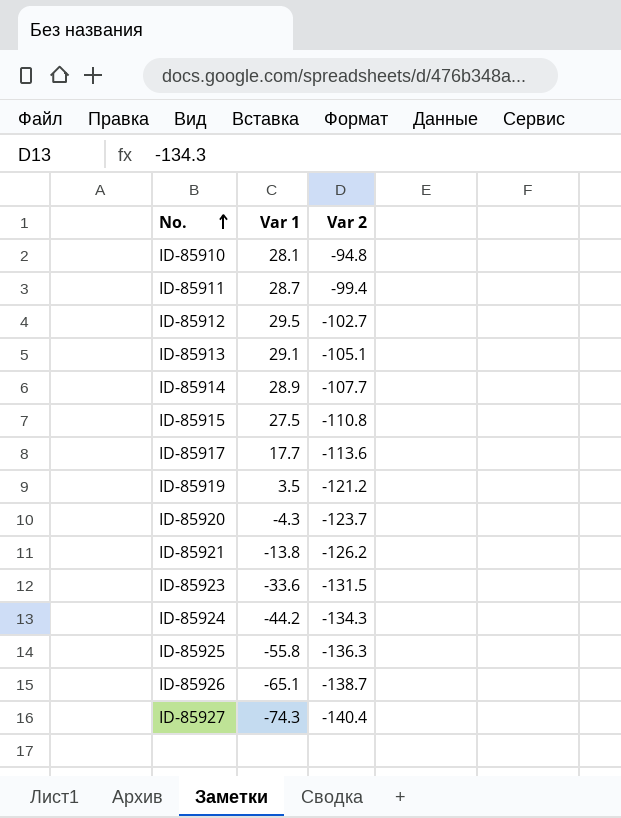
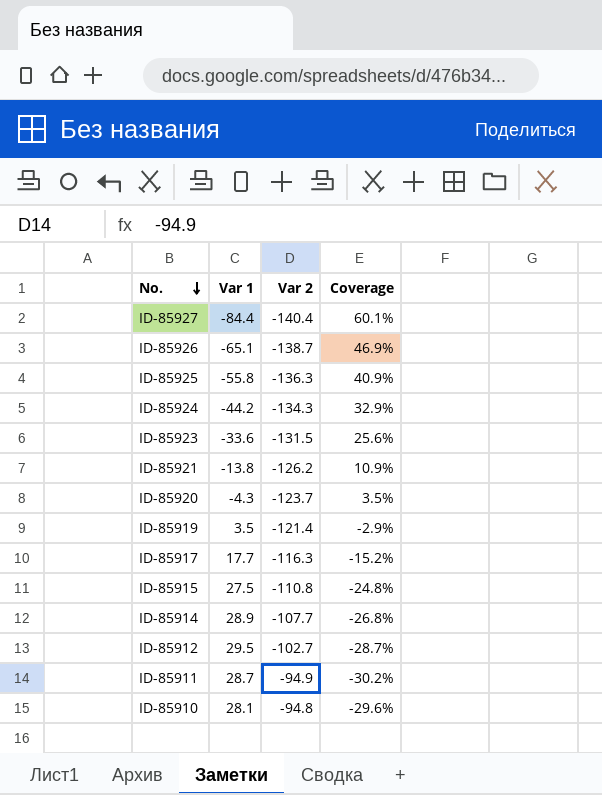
row order: No. ascending -> No. descending
column Coverage | formula: none -> [Var 1] / [Var 2]
row ID-85913: 29.1 | -105.1 -> none
ID-85927 | Var 1: -74.3 -> -84.4
ID-85919 | Var 2: -121.2 -> -121.4
ID-85917 | Var 2: -113.6 -> -116.3
ID-85911 | Var 2: -99.4 -> -94.9

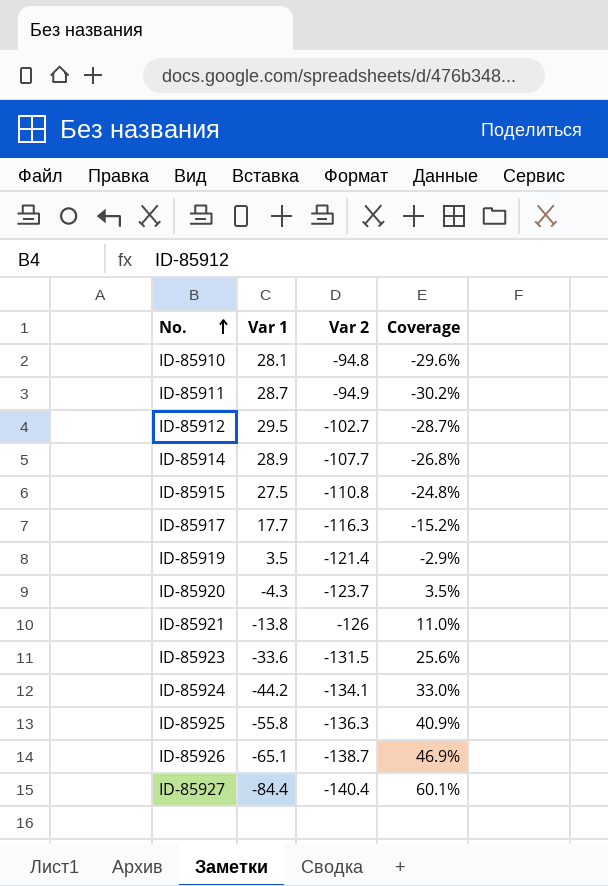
row order: No. descending -> No. ascending
ID-85921 | Var 2: -126.2 -> -126
ID-85921 | Coverage: 10.9% -> 11.0%
ID-85924 | Var 2: -134.3 -> -134.1
ID-85924 | Coverage: 32.9% -> 33.0%

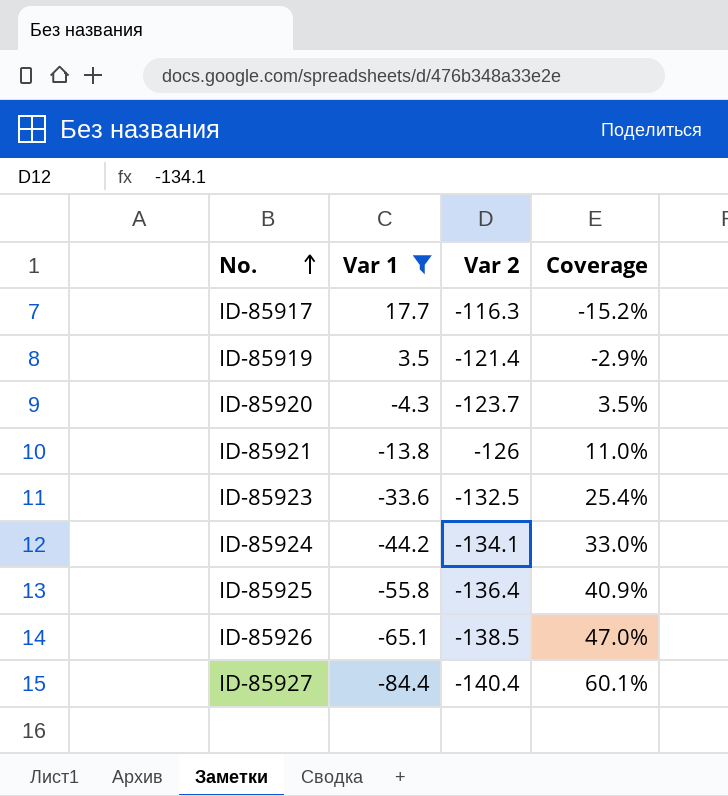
filter: none -> Var 1 <= 17.7
ID-85923 | Var 2: -131.5 -> -132.5
ID-85923 | Coverage: 25.6% -> 25.4%
ID-85925 | Var 2: -136.3 -> -136.4
ID-85926 | Var 2: -138.7 -> -138.5
ID-85926 | Coverage: 46.9% -> 47.0%

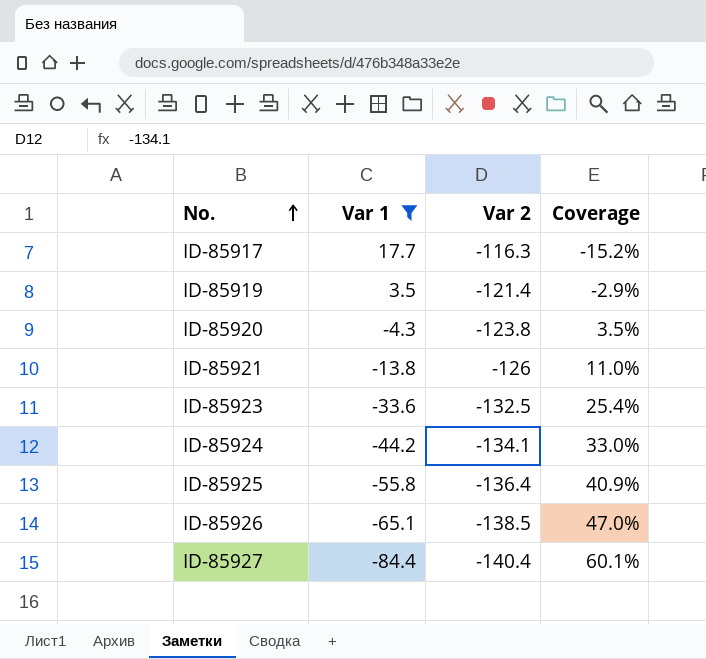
ID-85920 | Var 2: -123.7 -> -123.8

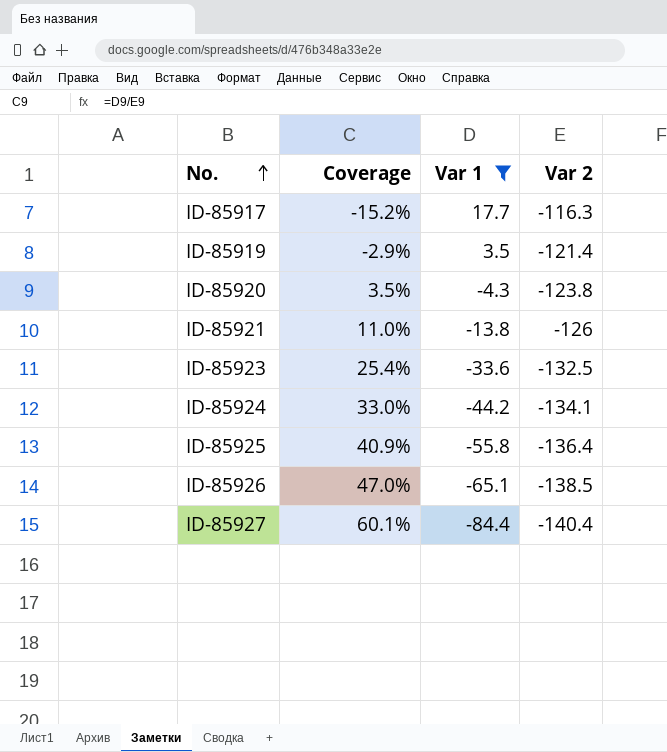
column Coverage | position: 4 -> 2

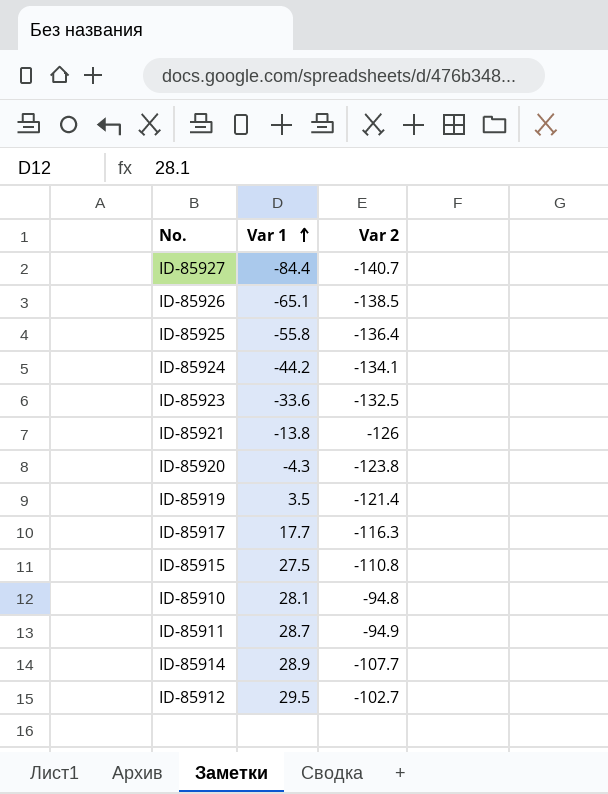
filter: Var 1 <= 17.7 -> none
row order: No. ascending -> Var 1 ascending
column Coverage | formula: [Var 1] / [Var 2] -> none
ID-85927 | Var 2: -140.4 -> -140.7

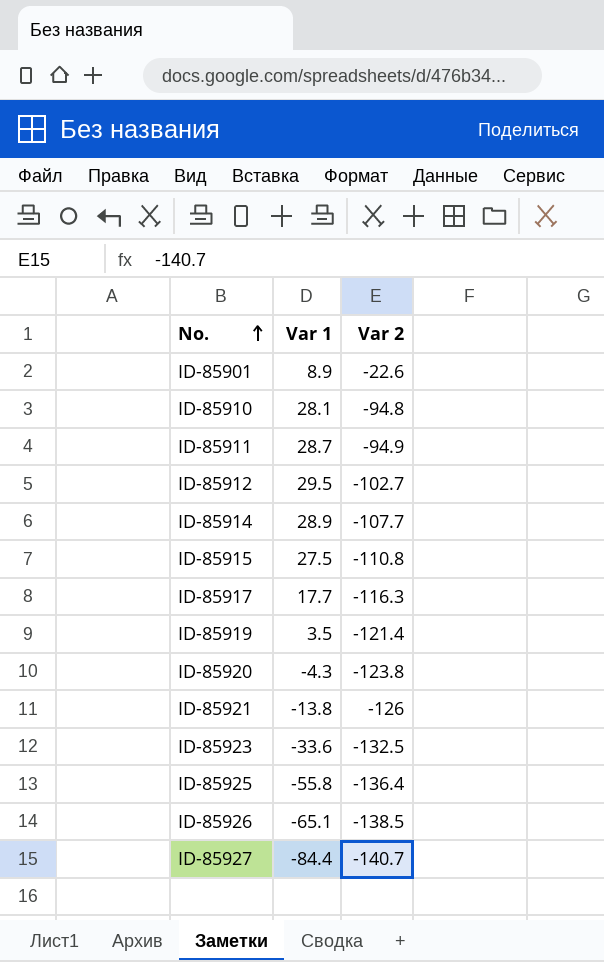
row order: Var 1 ascending -> No. ascending
row ID-85924: -44.2 | -134.1 -> none
row ID-85901: none -> 8.9 | -22.6

